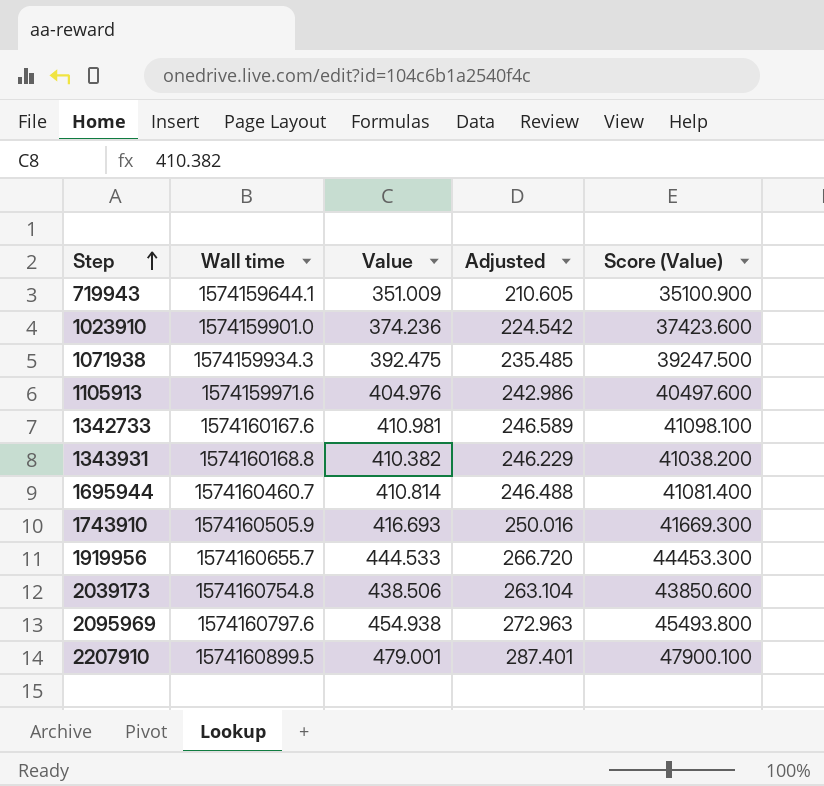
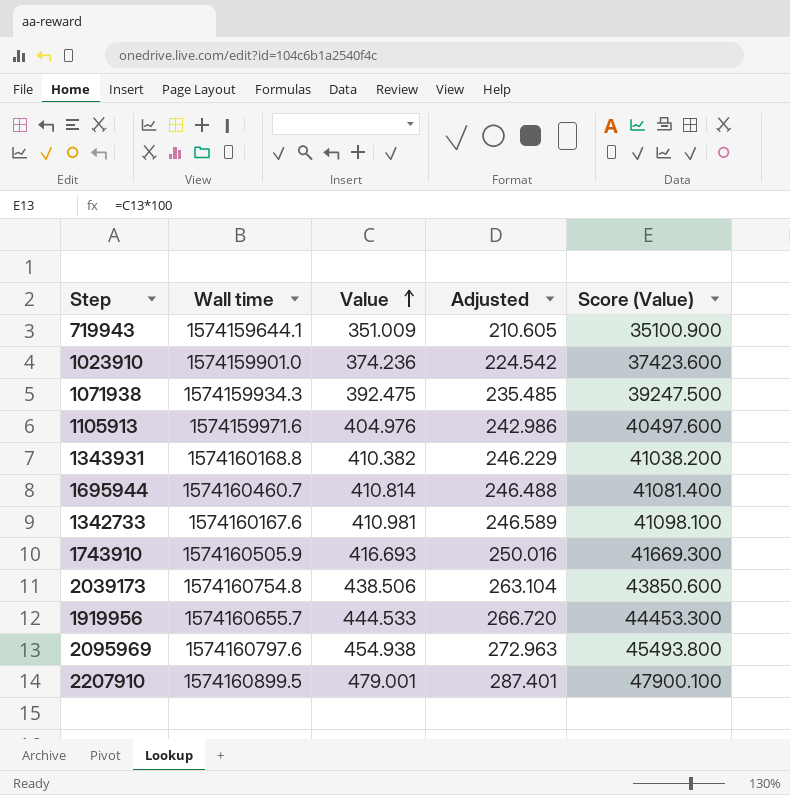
row order: Step ascending -> Value ascending

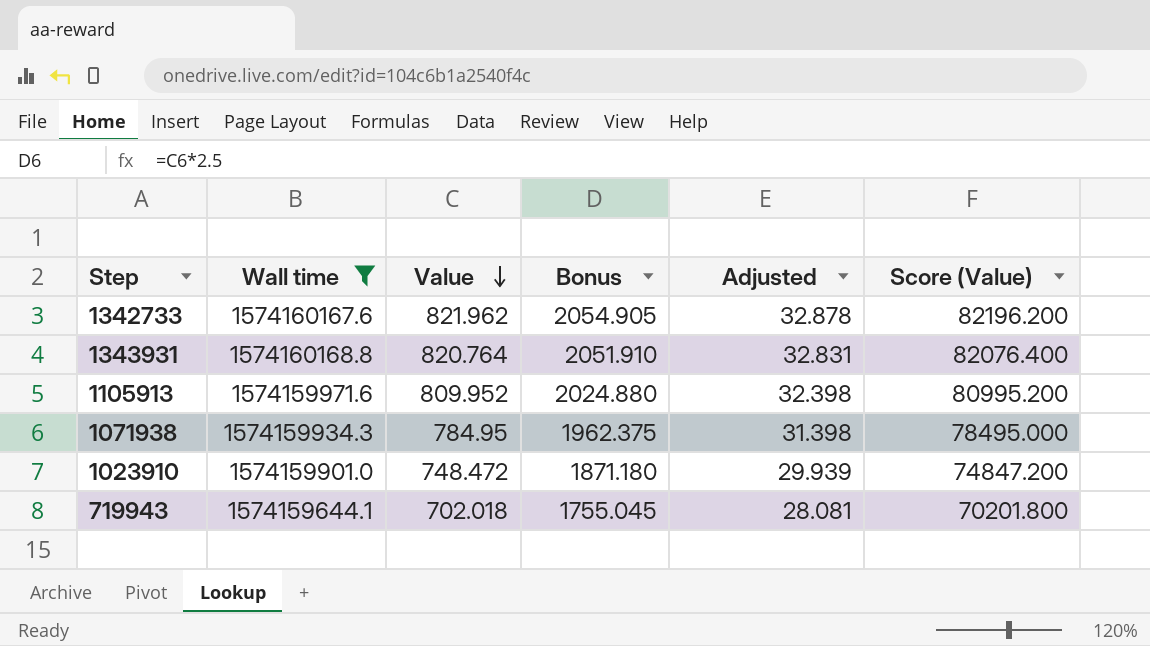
filter: none -> Wall time <= 1574160168.8
row order: Value ascending -> Value descending
column Bonus | formula: none -> [Value] * 2.5
column Adjusted | formula: [Value] * 0.6 -> [Value] * 0.04
1342733 | Value: 410.981 -> 821.962
1342733 | Score (Value): 41098.100 -> 82196.200
1343931 | Value: 410.382 -> 820.764
1343931 | Score (Value): 41038.200 -> 82076.400
1105913 | Value: 404.976 -> 809.952
1105913 | Score (Value): 40497.600 -> 80995.200
1071938 | Value: 392.475 -> 784.95
1071938 | Score (Value): 39247.500 -> 78495.000
1023910 | Value: 374.236 -> 748.472
1023910 | Score (Value): 37423.600 -> 74847.200
719943 | Value: 351.009 -> 702.018
719943 | Score (Value): 35100.900 -> 70201.800

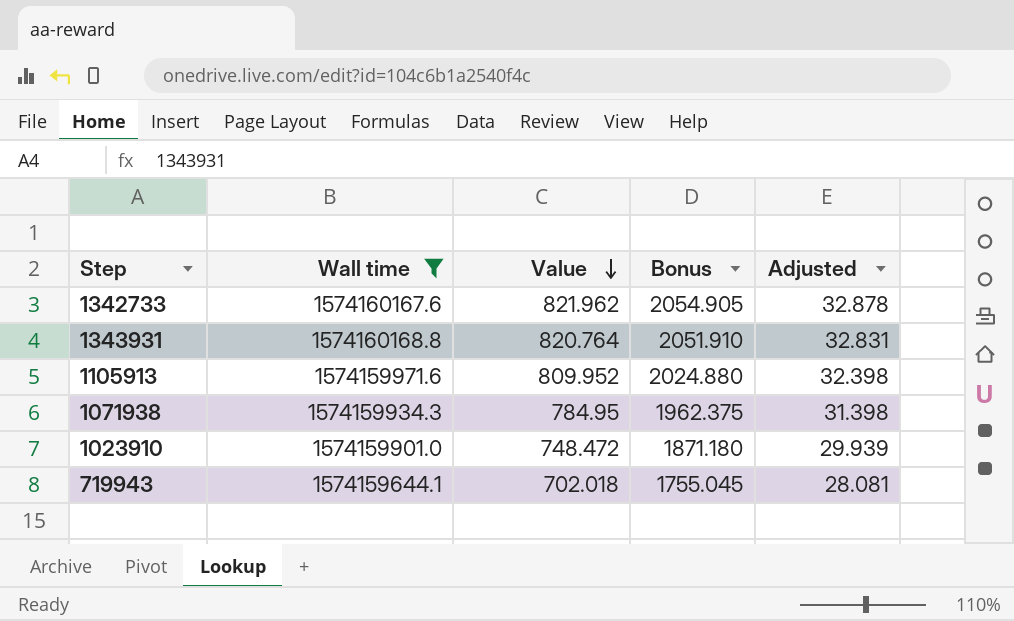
column Score (Value) | formula: [Value] * 100 -> none

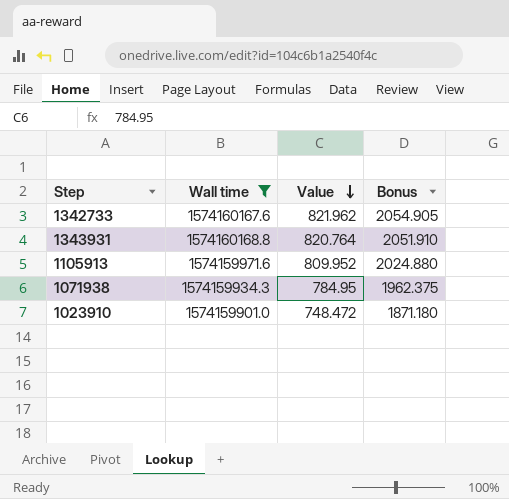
column Adjusted | formula: [Value] * 0.04 -> none
row 719943: 1574159644.1 | 702.018 | 1755.045 | 28.081 -> none

